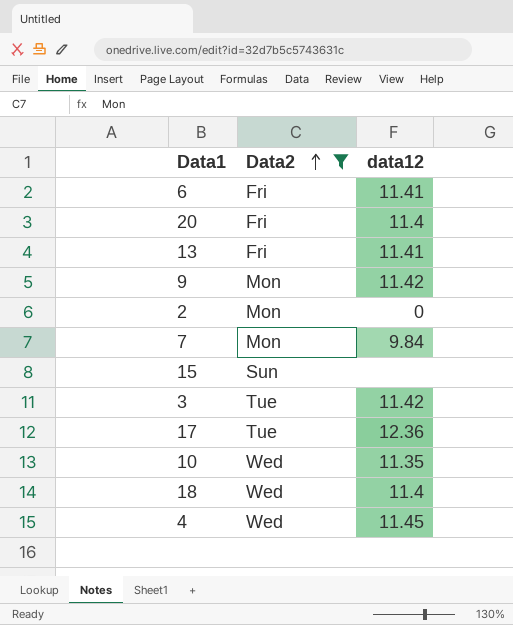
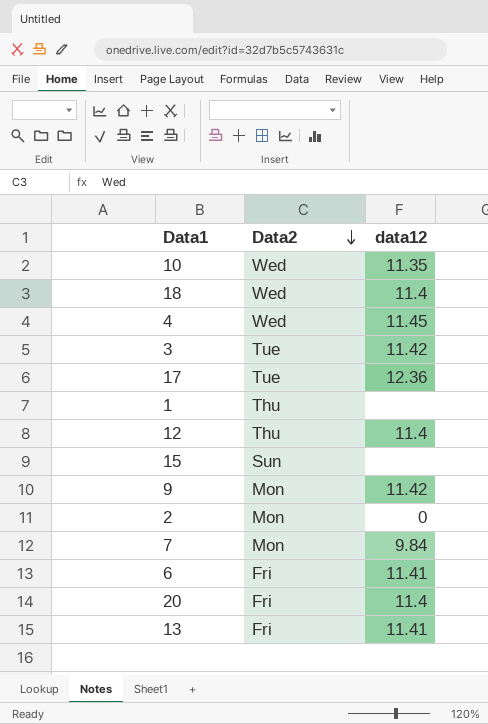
filter: Data2 != Thu -> none
row order: Data2 ascending -> Data2 descending

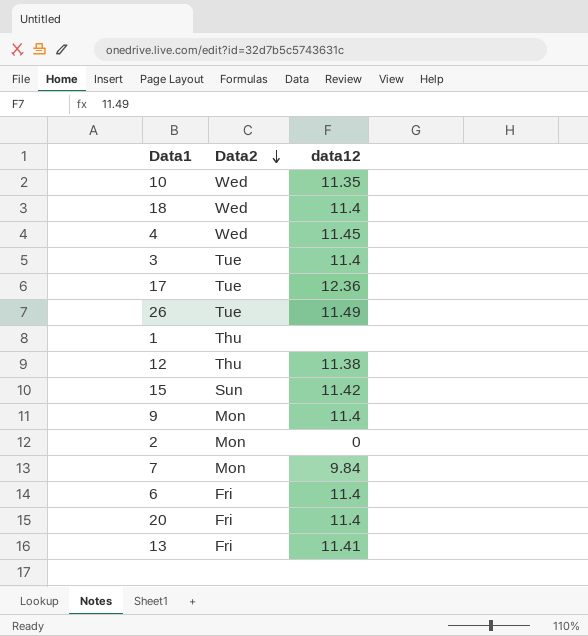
3 | data12: 11.42 -> 11.4
row 26: none -> Tue | 11.49
12 | data12: 11.4 -> 11.38
15 | data12: none -> 11.42
9 | data12: 11.42 -> 11.4
6 | data12: 11.41 -> 11.4

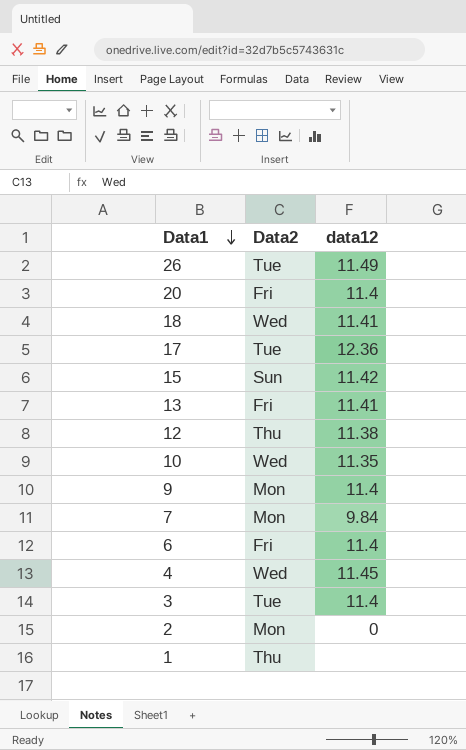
row order: Data2 descending -> Data1 descending
18 | data12: 11.4 -> 11.41

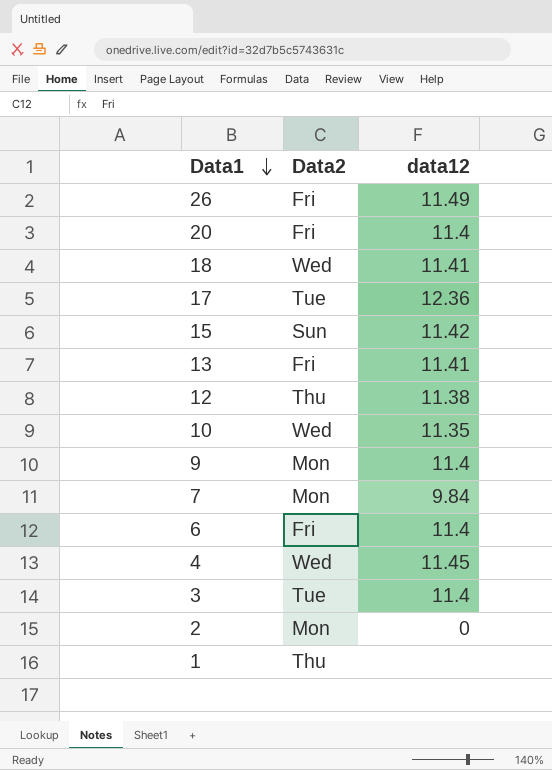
26 | Data2: Tue -> Fri

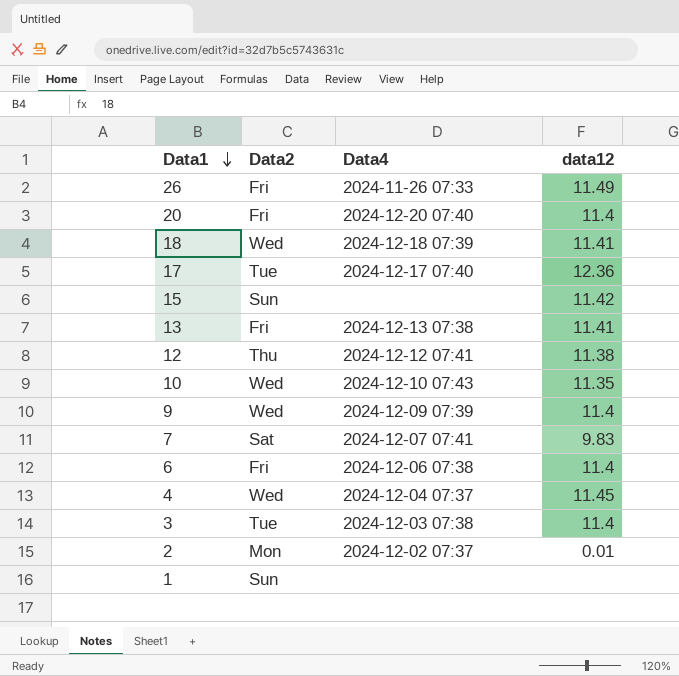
column Data4 | position: none -> 3
9 | Data2: Mon -> Wed
7 | Data2: Mon -> Sat
7 | data12: 9.84 -> 9.83
2 | data12: 0 -> 0.01
1 | Data2: Thu -> Sun

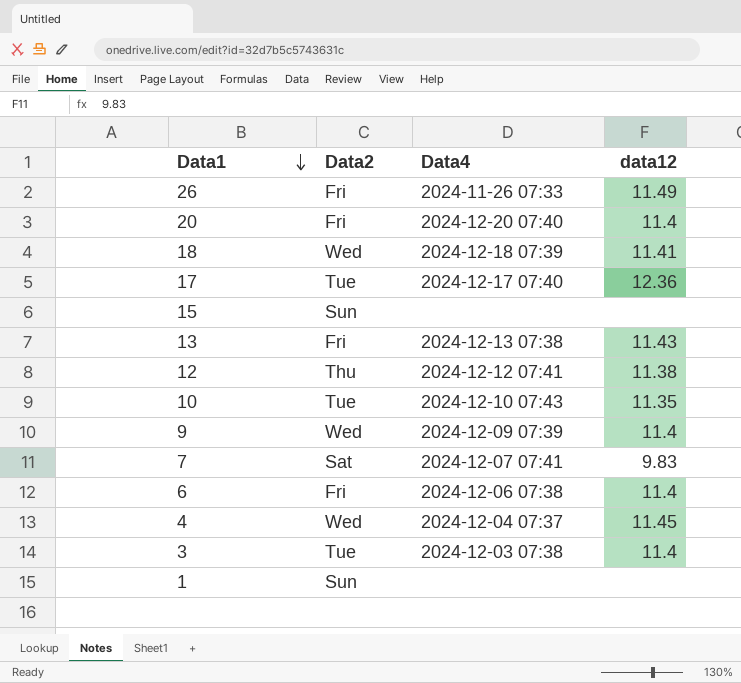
row 2: Mon | 2024-12-02 07:37 | 0.01 -> none
15 | data12: 11.42 -> none
13 | data12: 11.41 -> 11.43
10 | Data2: Wed -> Tue

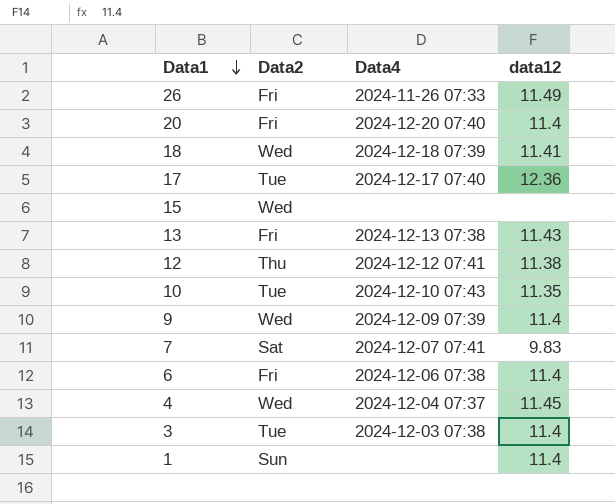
15 | Data2: Sun -> Wed
1 | data12: none -> 11.4

